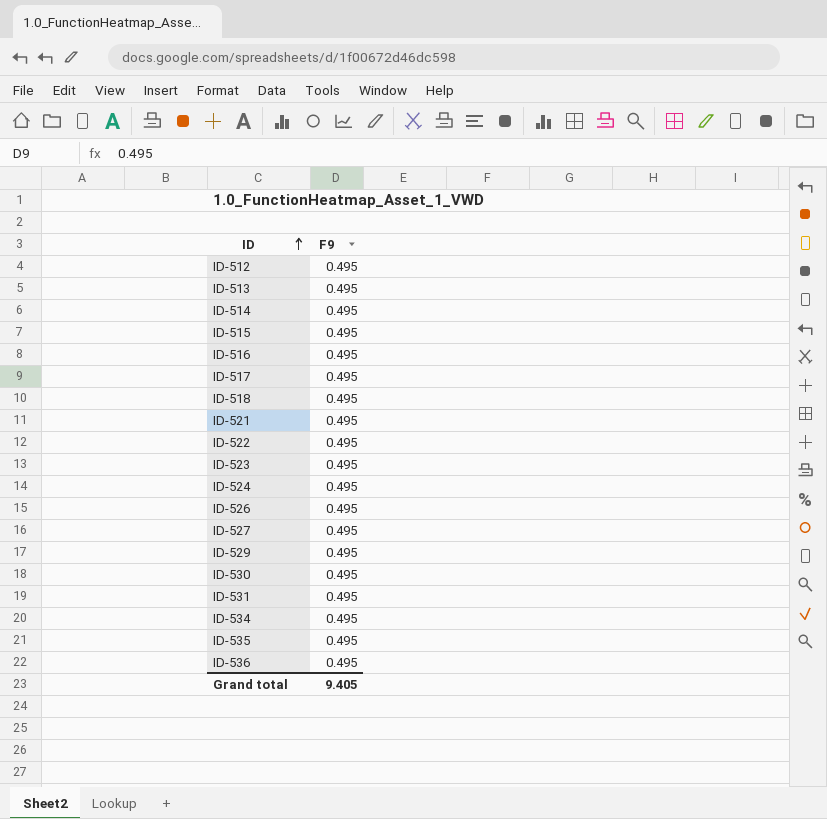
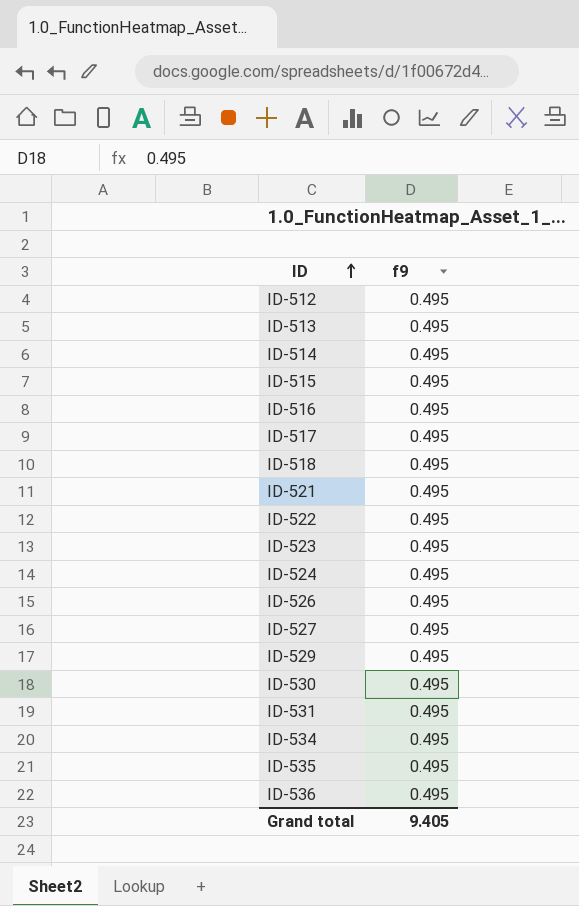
column name: F9 -> f9

